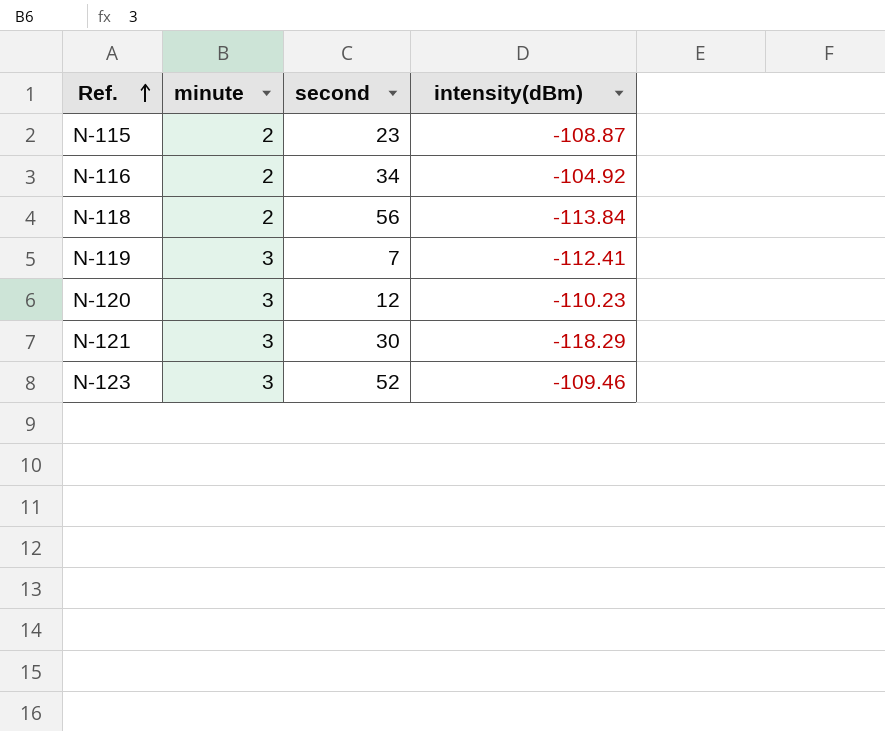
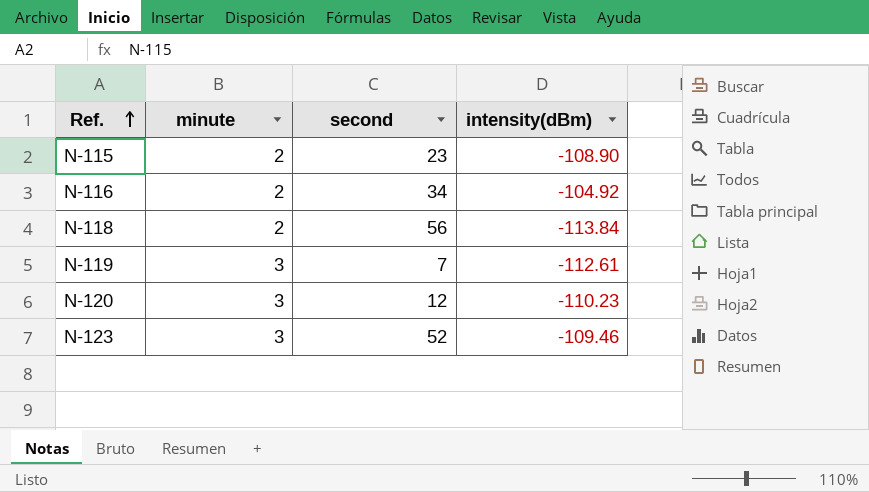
row N-121: 3 | 30 | -118.29 -> none
N-115 | intensity(dBm): -108.87 -> -108.90
N-119 | intensity(dBm): -112.41 -> -112.61

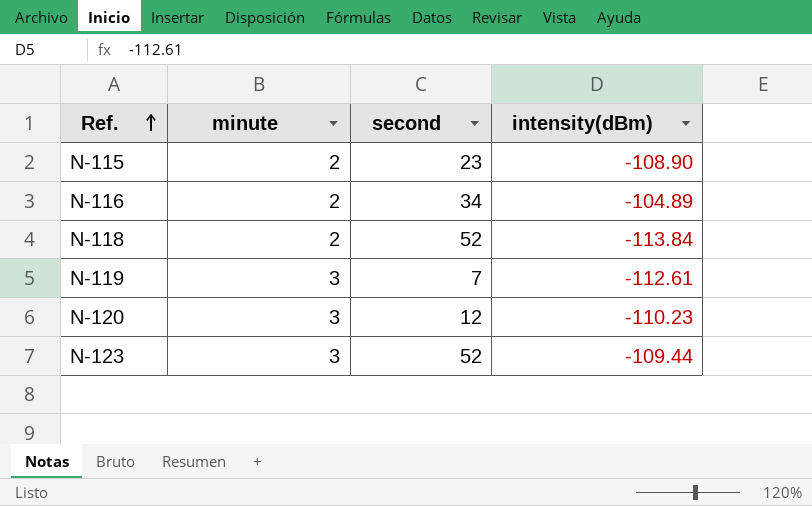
N-116 | intensity(dBm): -104.92 -> -104.89
N-118 | second: 56 -> 52
N-123 | intensity(dBm): -109.46 -> -109.44

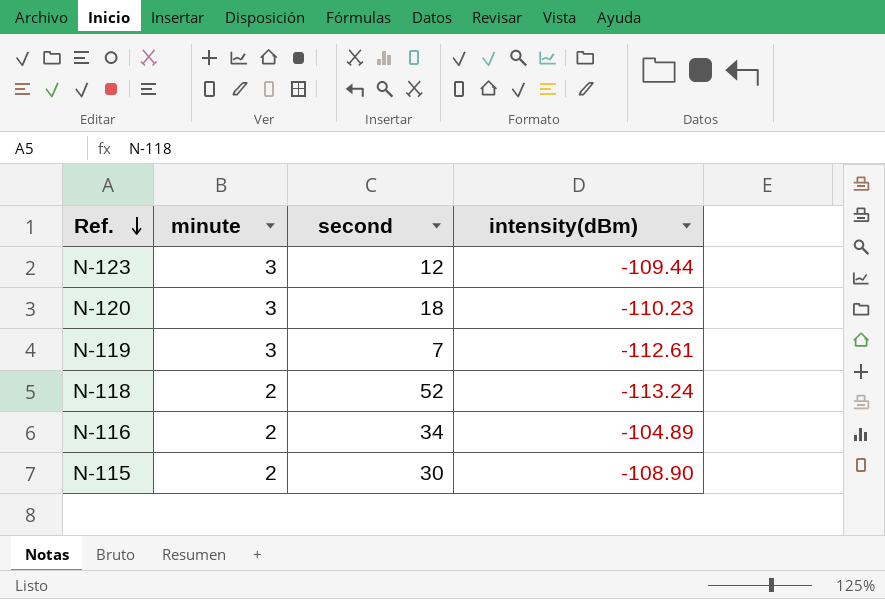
row order: Ref. ascending -> Ref. descending
N-123 | second: 52 -> 12
N-120 | second: 12 -> 18
N-118 | intensity(dBm): -113.84 -> -113.24
N-115 | second: 23 -> 30

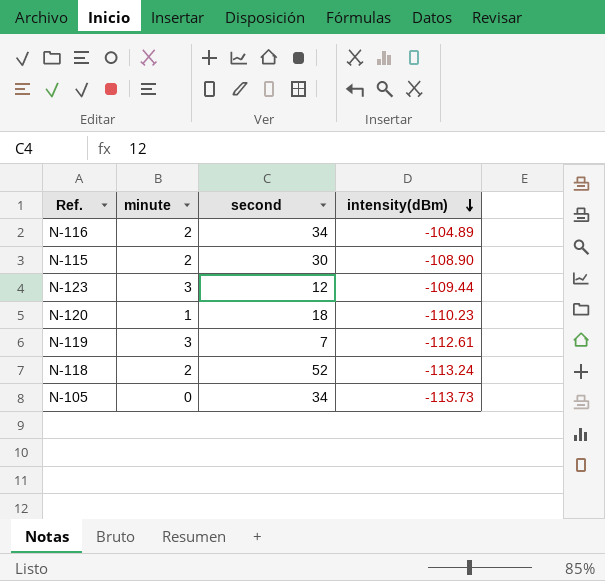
row order: Ref. descending -> intensity(dBm) descending
N-120 | minute: 3 -> 1
row N-105: none -> 0 | 34 | -113.73

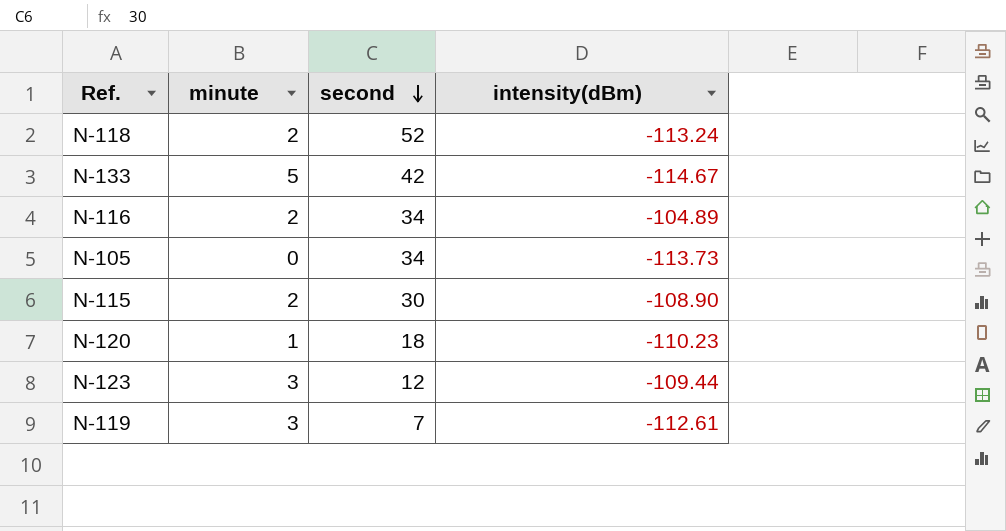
row order: intensity(dBm) descending -> second descending
row N-133: none -> 5 | 42 | -114.67

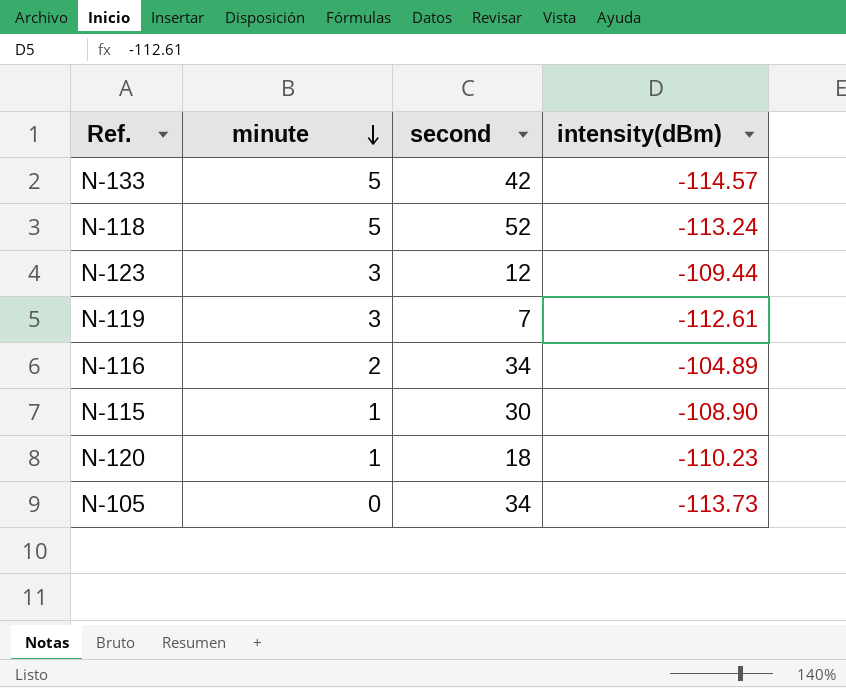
row order: second descending -> minute descending
N-133 | intensity(dBm): -114.67 -> -114.57
N-118 | minute: 2 -> 5
N-115 | minute: 2 -> 1

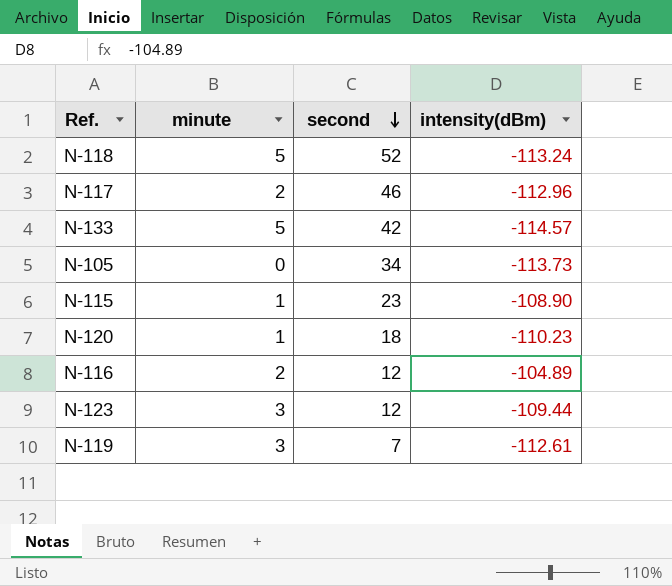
row order: minute descending -> second descending
row N-117: none -> 2 | 46 | -112.96
N-115 | second: 30 -> 23
N-116 | second: 34 -> 12

